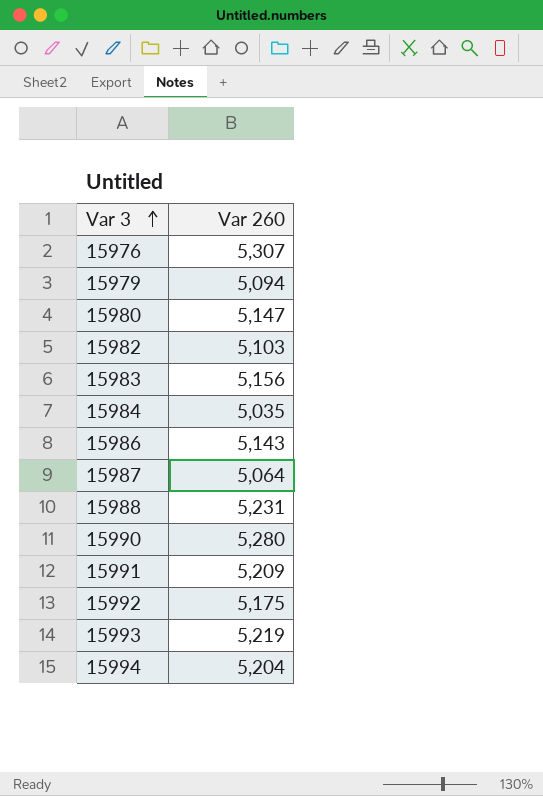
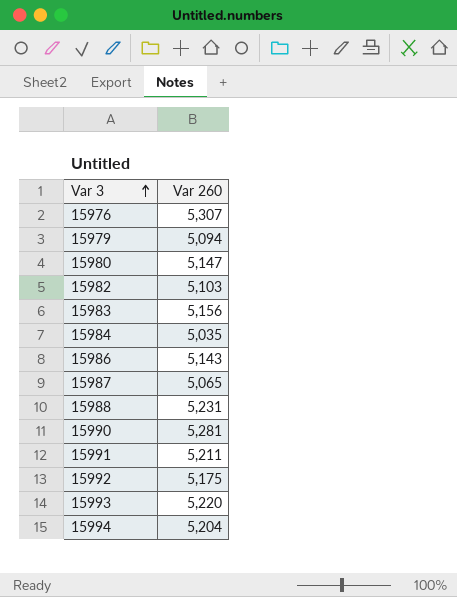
15987 | Var 260: 5,064 -> 5,065
15990 | Var 260: 5,280 -> 5,281
15991 | Var 260: 5,209 -> 5,211
15993 | Var 260: 5,219 -> 5,220

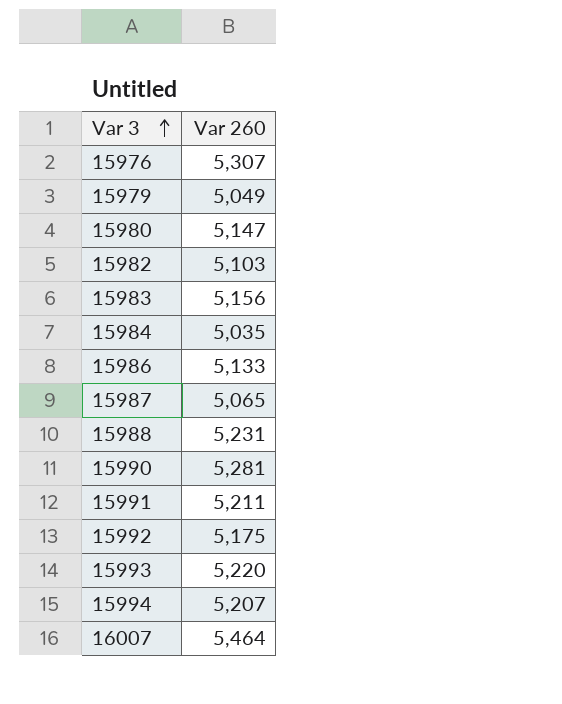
15979 | Var 260: 5,094 -> 5,049
15986 | Var 260: 5,143 -> 5,133
15994 | Var 260: 5,204 -> 5,207
row 16007: none -> 5,464

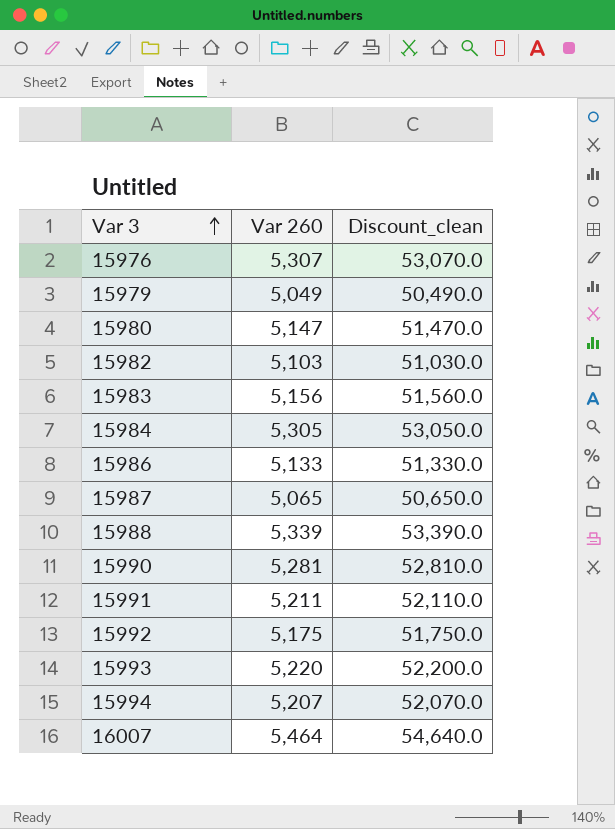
column Discount_clean | formula: none -> [Var 260] * 10
15984 | Var 260: 5,035 -> 5,305
15988 | Var 260: 5,231 -> 5,339

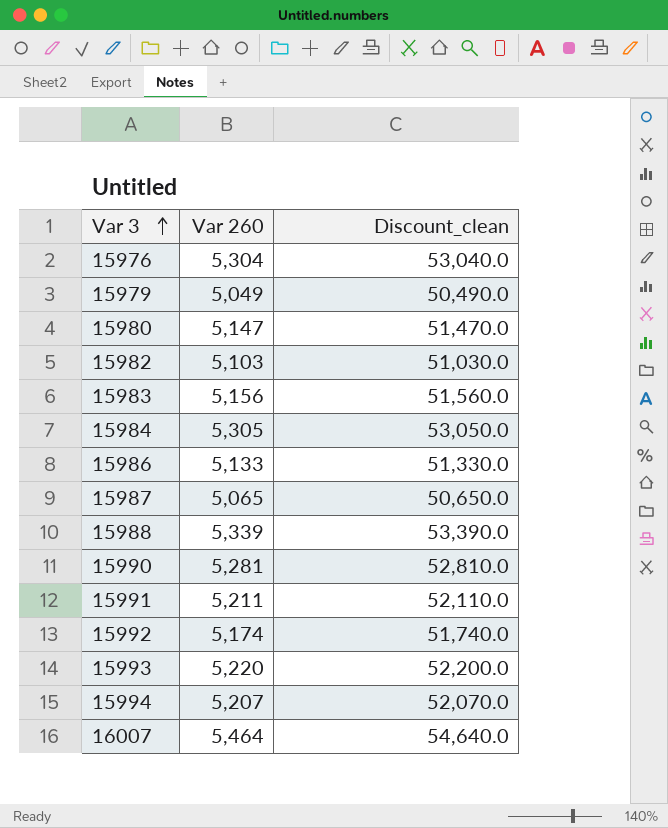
15976 | Var 260: 5,307 -> 5,304
15976 | Discount_clean: 53,070.0 -> 53,040.0
15992 | Var 260: 5,175 -> 5,174
15992 | Discount_clean: 51,750.0 -> 51,740.0

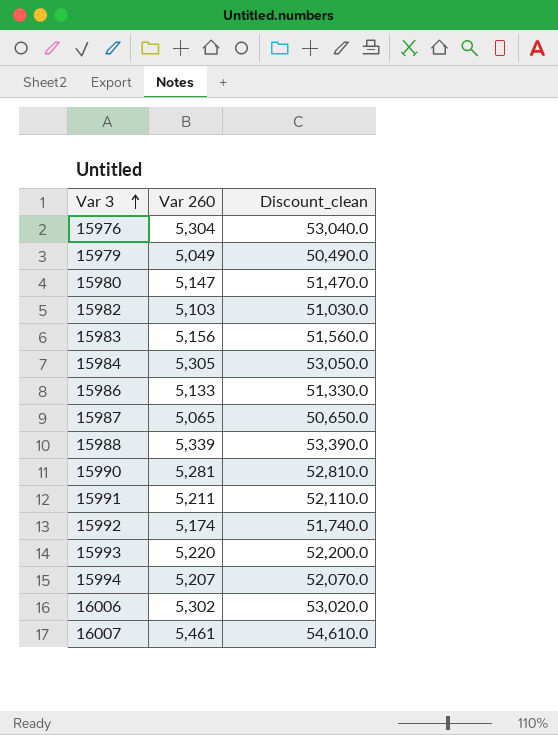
row 16006: none -> 5,302 | 53,020.0
16007 | Var 260: 5,464 -> 5,461
16007 | Discount_clean: 54,640.0 -> 54,610.0

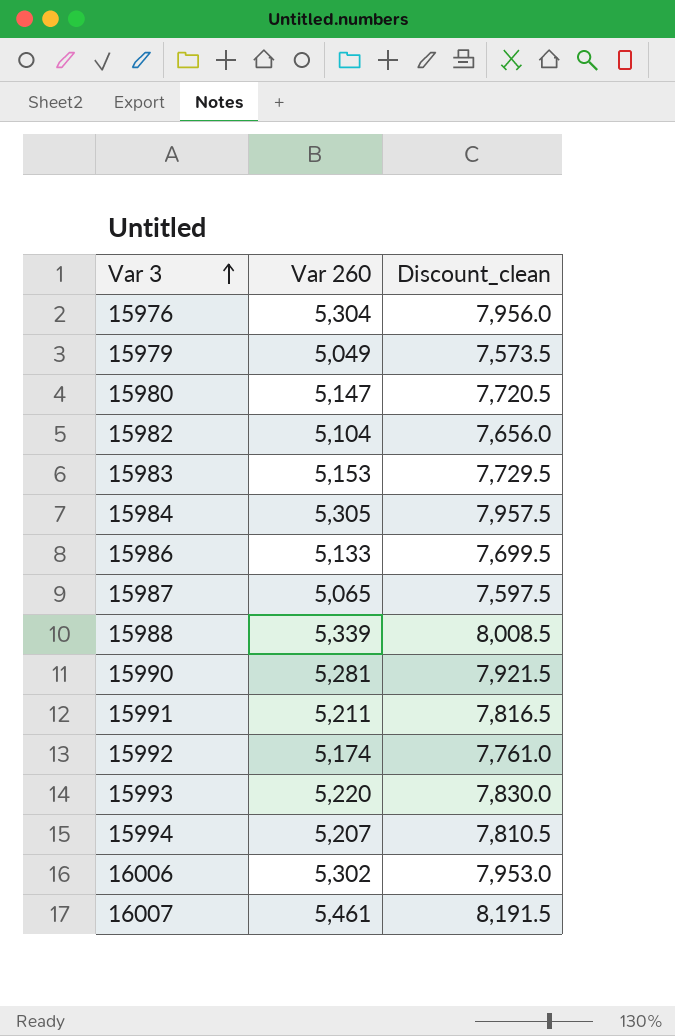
column Discount_clean | formula: [Var 260] * 10 -> [Var 260] * 1.5
15982 | Var 260: 5,103 -> 5,104
15983 | Var 260: 5,156 -> 5,153

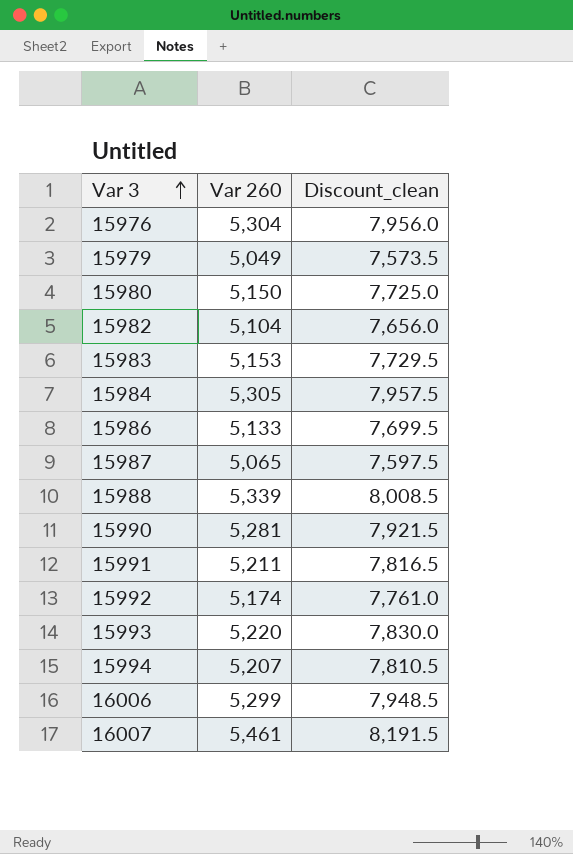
15980 | Var 260: 5,147 -> 5,150
15980 | Discount_clean: 7,720.5 -> 7,725.0
16006 | Var 260: 5,302 -> 5,299
16006 | Discount_clean: 7,953.0 -> 7,948.5

